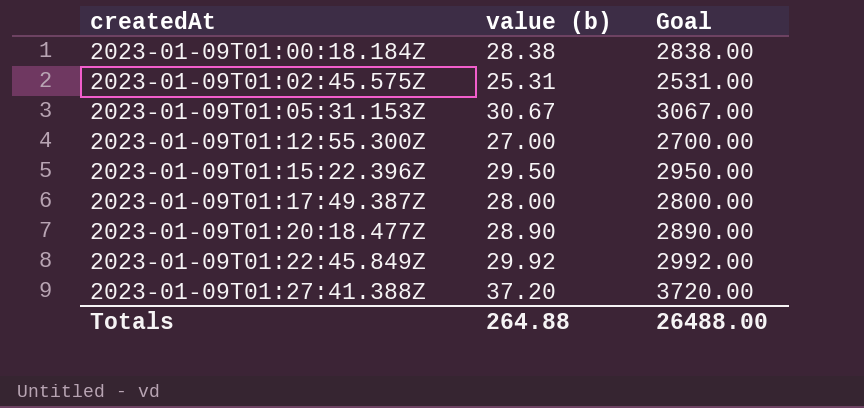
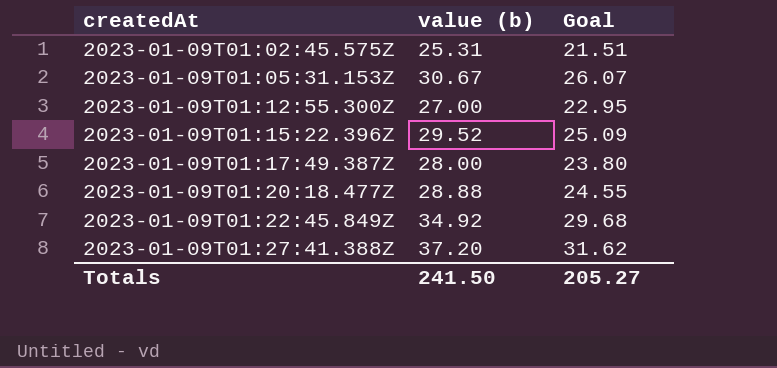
column Goal | formula: [value (b)] * 100 -> [value (b)] * 0.85
row 2023-01-09T01:00:18.184Z: 28.38 | 2838.00 -> none
2023-01-09T01:15:22.396Z | value (b): 29.50 -> 29.52
2023-01-09T01:20:18.477Z | value (b): 28.90 -> 28.88
2023-01-09T01:22:45.849Z | value (b): 29.92 -> 34.92
Totals | value (b): 264.88 -> 241.50
Totals | Goal: 26488.00 -> 205.27

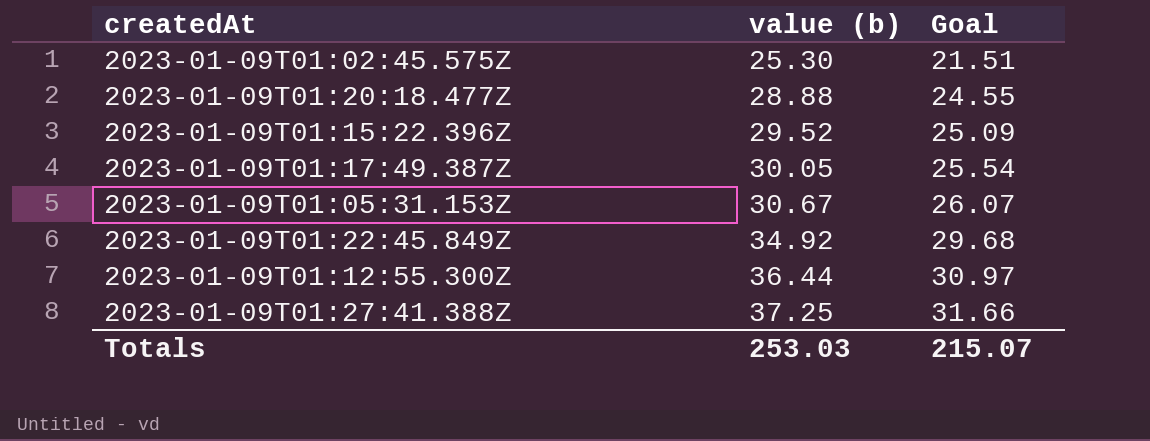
row order: createdAt ascending -> value (b) ascending
2023-01-09T01:02:45.575Z | value (b): 25.31 -> 25.30
2023-01-09T01:17:49.387Z | value (b): 28.00 -> 30.05
2023-01-09T01:17:49.387Z | Goal: 23.80 -> 25.54
2023-01-09T01:12:55.300Z | value (b): 27.00 -> 36.44
2023-01-09T01:12:55.300Z | Goal: 22.95 -> 30.97
2023-01-09T01:27:41.388Z | value (b): 37.20 -> 37.25
2023-01-09T01:27:41.388Z | Goal: 31.62 -> 31.66
Totals | value (b): 241.50 -> 253.03
Totals | Goal: 205.27 -> 215.07

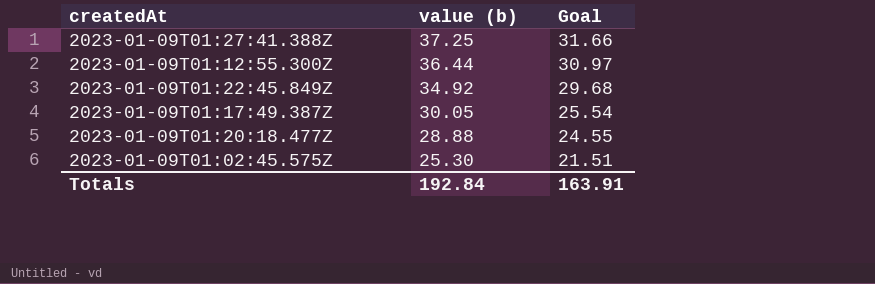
row order: value (b) ascending -> value (b) descending
row 2023-01-09T01:15:22.396Z: 29.52 | 25.09 -> none
row 2023-01-09T01:05:31.153Z: 30.67 | 26.07 -> none
Totals | value (b): 253.03 -> 192.84
Totals | Goal: 215.07 -> 163.91

